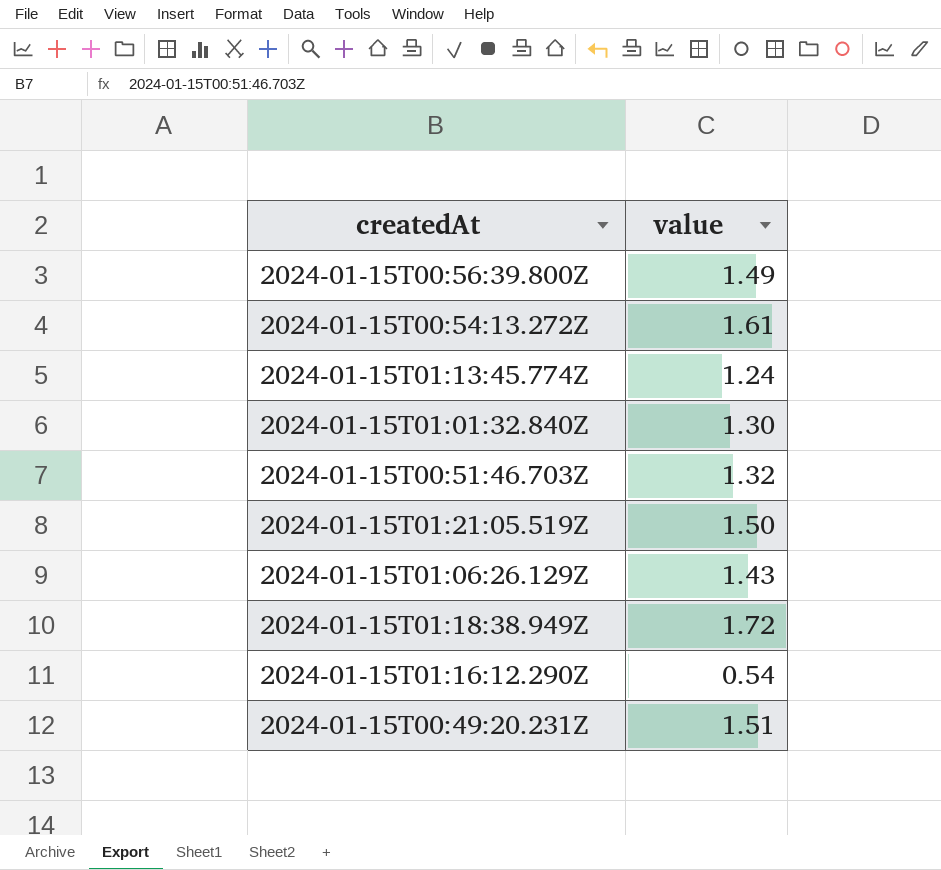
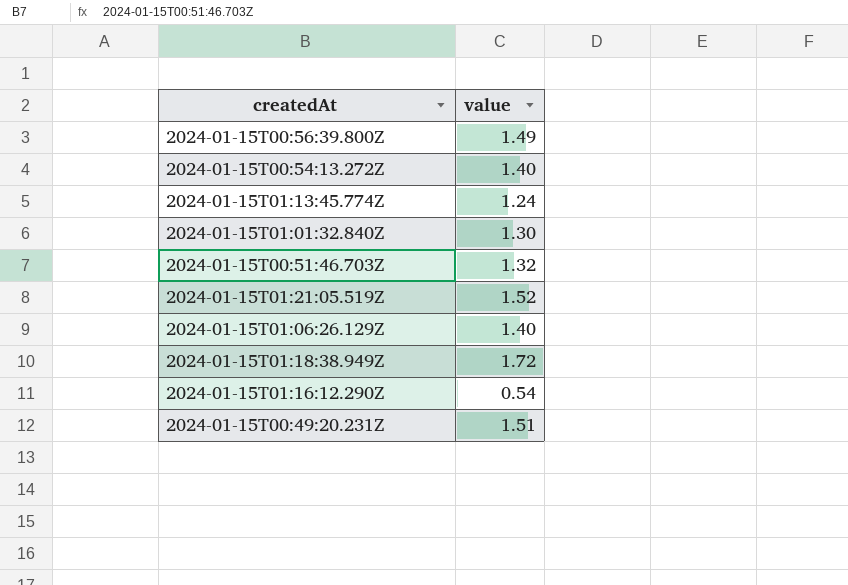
2024-01-15T00:54:13.272Z | value: 1.61 -> 1.40
2024-01-15T01:21:05.519Z | value: 1.50 -> 1.52
2024-01-15T01:06:26.129Z | value: 1.43 -> 1.40

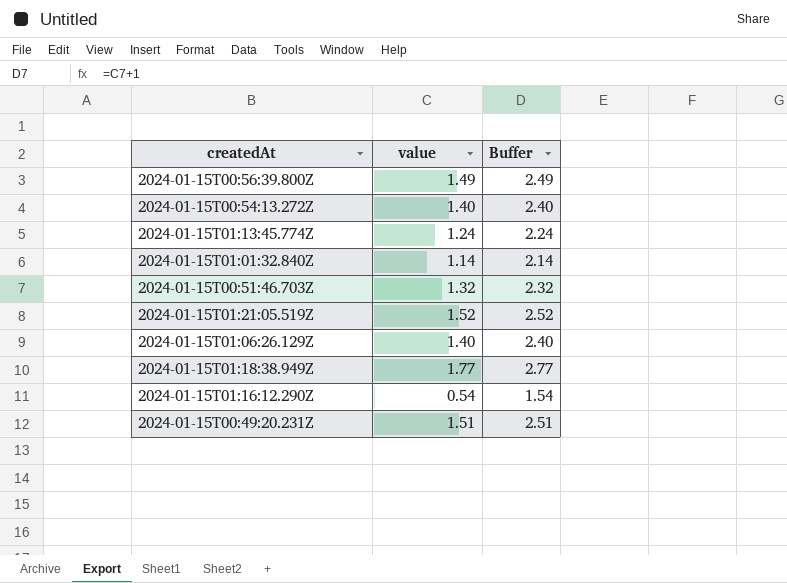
column Buffer | formula: none -> [value] + 1
2024-01-15T01:01:32.840Z | value: 1.30 -> 1.14
2024-01-15T01:18:38.949Z | value: 1.72 -> 1.77

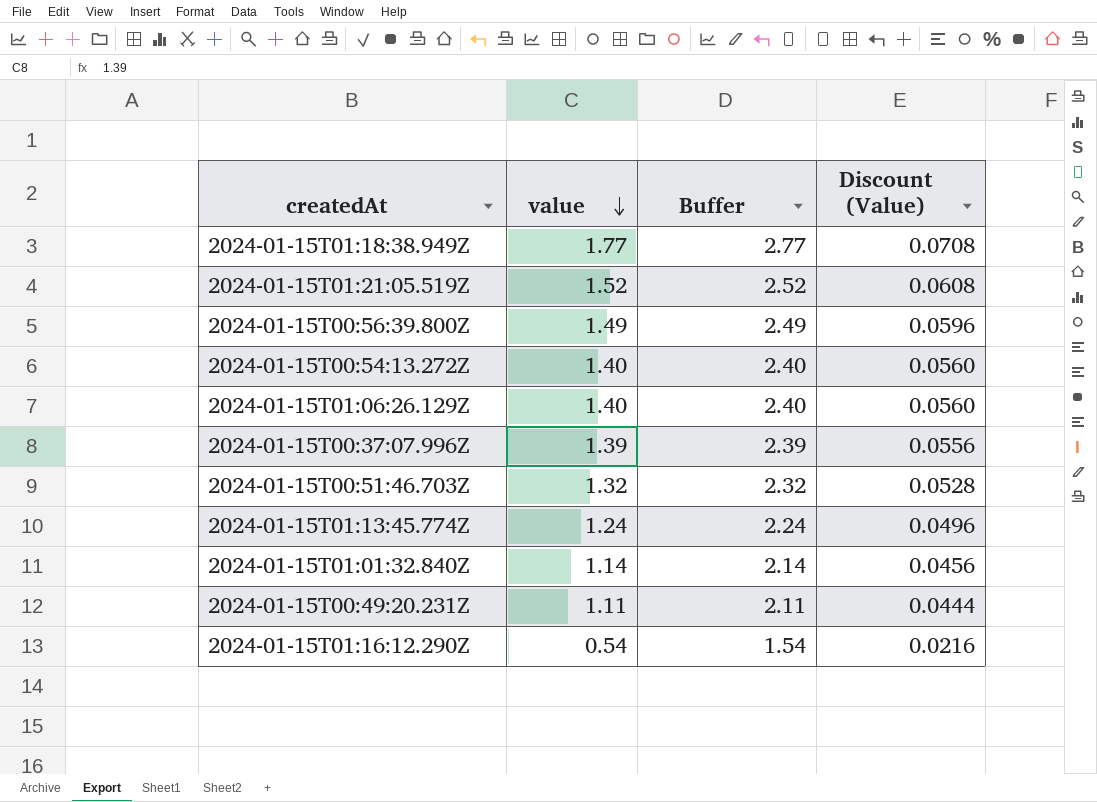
row order: none -> value descending
column Discount (Value) | formula: none -> [value] * 0.04
row 2024-01-15T00:37:07.996Z: none -> 1.39 | 2.39 | 0.0556
2024-01-15T00:49:20.231Z | value: 1.51 -> 1.11
2024-01-15T00:49:20.231Z | Buffer: 2.51 -> 2.11

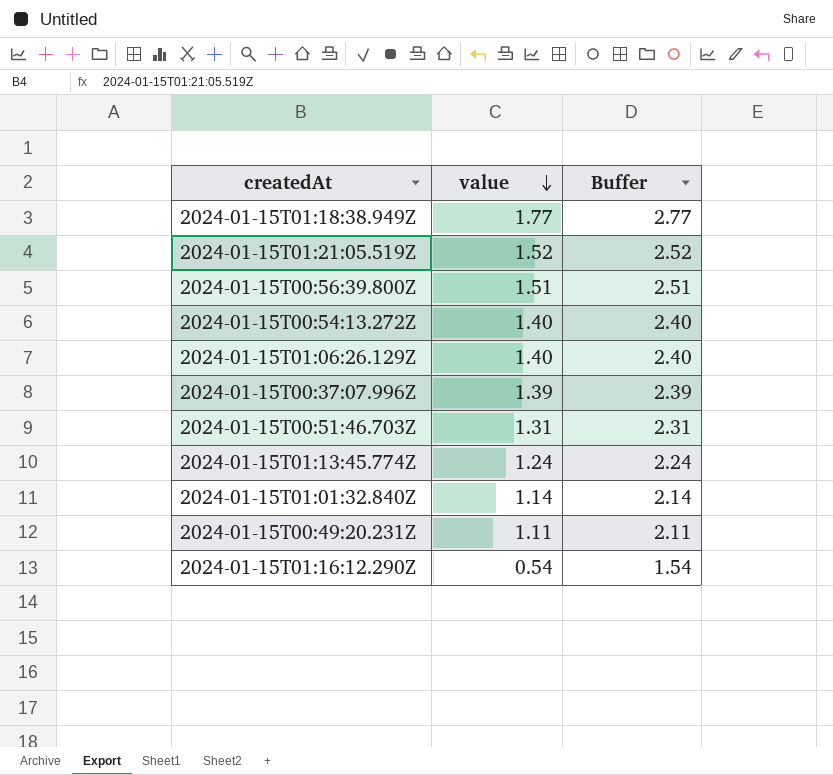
column Discount (Value) | formula: [value] * 0.04 -> none
2024-01-15T00:56:39.800Z | value: 1.49 -> 1.51
2024-01-15T00:56:39.800Z | Buffer: 2.49 -> 2.51
2024-01-15T00:51:46.703Z | value: 1.32 -> 1.31
2024-01-15T00:51:46.703Z | Buffer: 2.32 -> 2.31

